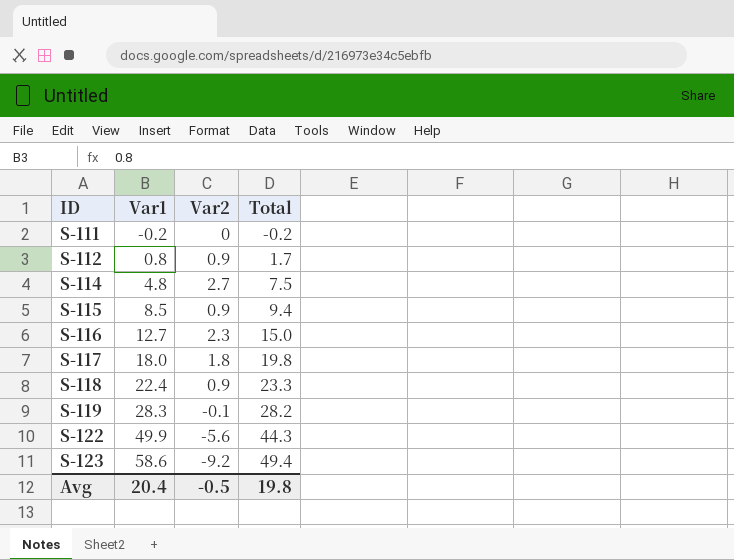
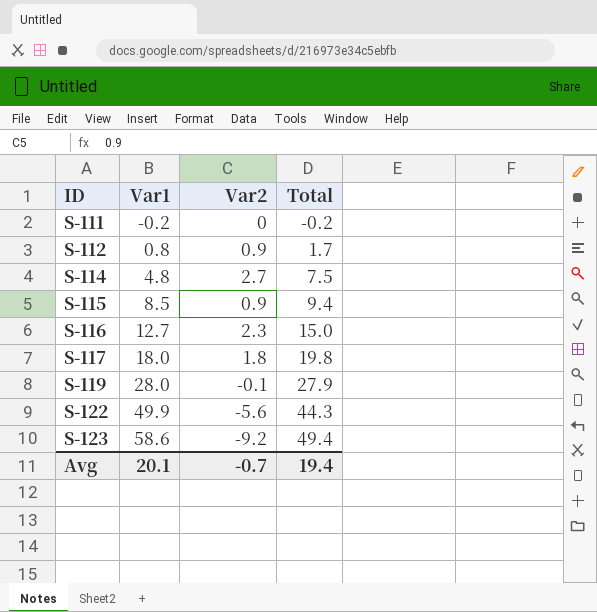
row S-118: 22.4 | 0.9 | 23.3 -> none
S-119 | Var1: 28.3 -> 28.0
S-119 | Total: 28.2 -> 27.9
Avg | Var1: 20.4 -> 20.1
Avg | Var2: -0.5 -> -0.7
Avg | Total: 19.8 -> 19.4

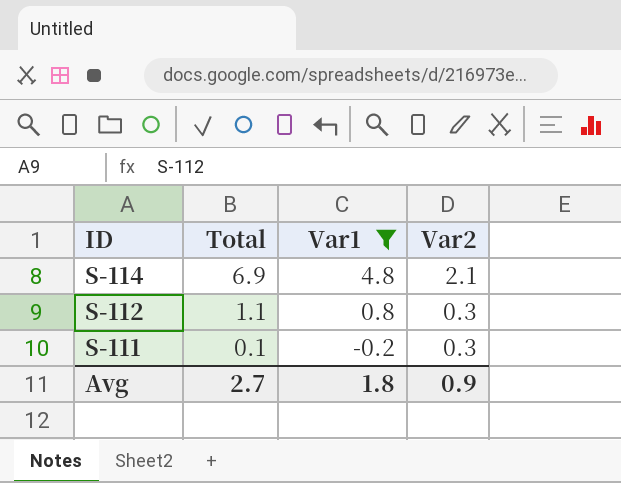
filter: none -> Var1 <= 4.8
row order: ID ascending -> ID descending
column Total | position: 4 -> 2
S-114 | Total: 7.5 -> 6.9
S-114 | Var2: 2.7 -> 2.1
S-112 | Total: 1.7 -> 1.1
S-112 | Var2: 0.9 -> 0.3
S-111 | Total: -0.2 -> 0.1
S-111 | Var2: 0 -> 0.3
Avg | Total: 19.4 -> 2.7
Avg | Var1: 20.1 -> 1.8
Avg | Var2: -0.7 -> 0.9

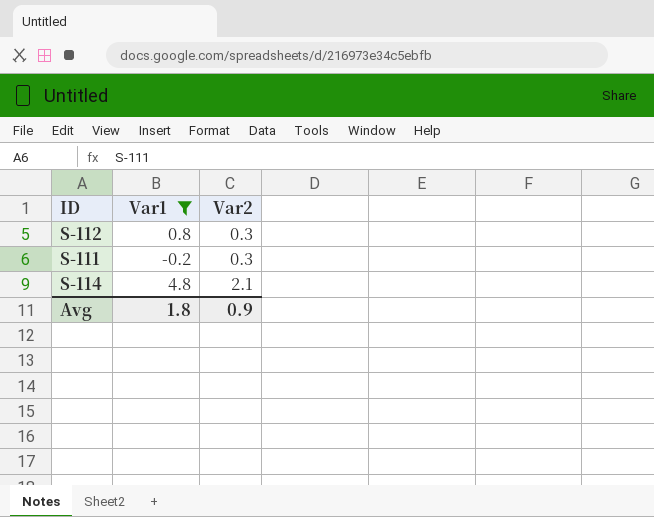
row order: ID descending -> Var2 ascending
column Total | formula: [Var1] + [Var2] -> none

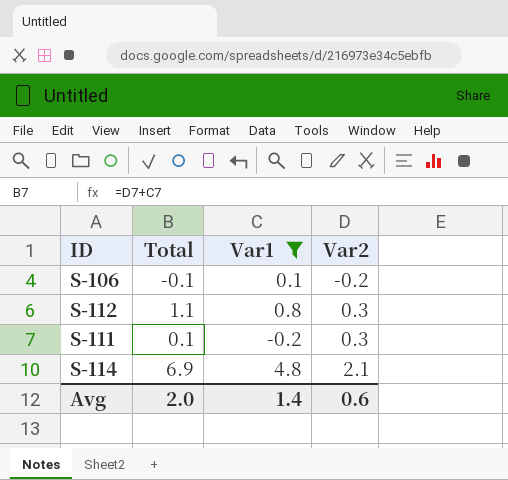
column Total | formula: none -> [Var1] + [Var2]
row S-106: none -> -0.1 | 0.1 | -0.2
Avg | Var1: 1.8 -> 1.4
Avg | Var2: 0.9 -> 0.6

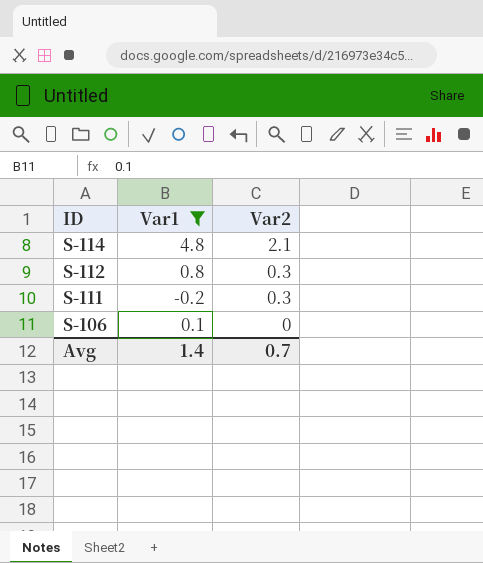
row order: Var2 ascending -> ID descending
column Total | formula: [Var1] + [Var2] -> none
S-106 | Var2: -0.2 -> 0
Avg | Var2: 0.6 -> 0.7

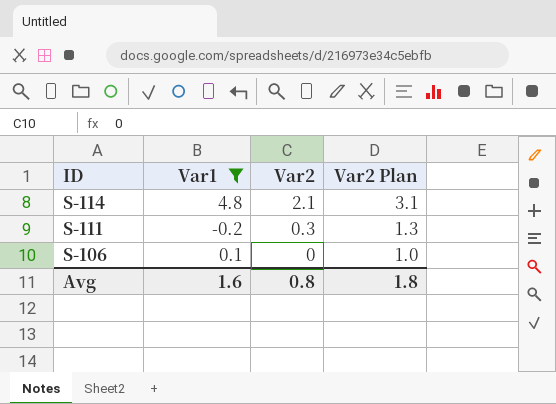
column Var2 Plan | formula: none -> [Var2] + 1
row S-112: 0.8 | 0.3 -> none
Avg | Var1: 1.4 -> 1.6
Avg | Var2: 0.7 -> 0.8

